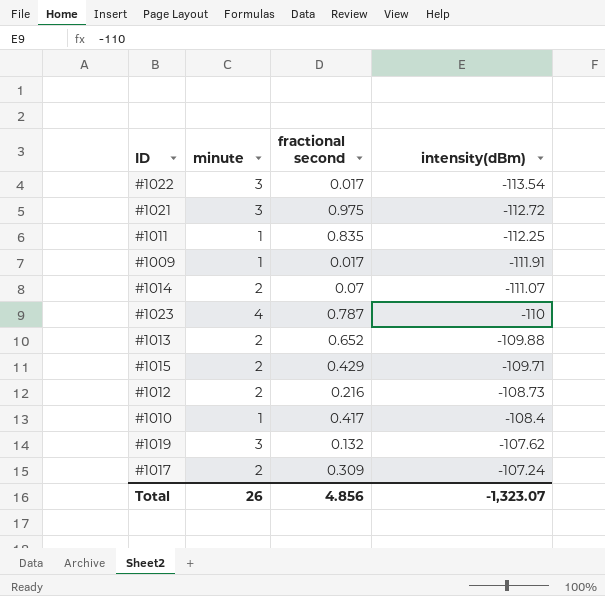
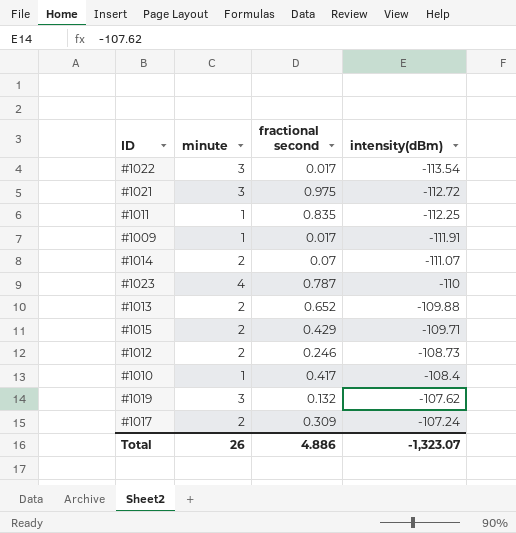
#1012 | fractional second: 0.216 -> 0.246
Total | fractional second: 4.856 -> 4.886

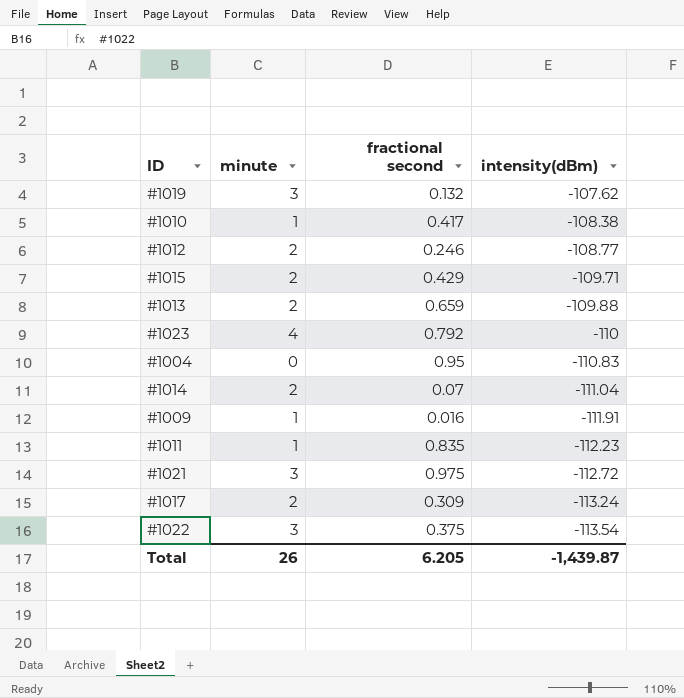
row order: intensity(dBm) ascending -> intensity(dBm) descending
#1010 | intensity(dBm): -108.4 -> -108.38
#1012 | intensity(dBm): -108.73 -> -108.77
#1013 | fractional second: 0.652 -> 0.659
#1023 | fractional second: 0.787 -> 0.792
row #1004: none -> 0 | 0.95 | -110.83
#1014 | intensity(dBm): -111.07 -> -111.04
#1009 | fractional second: 0.017 -> 0.016
#1011 | intensity(dBm): -112.25 -> -112.23
#1017 | intensity(dBm): -107.24 -> -113.24
#1022 | fractional second: 0.017 -> 0.375
Total | fractional second: 4.886 -> 6.205
Total | intensity(dBm): -1,323.07 -> -1,439.87

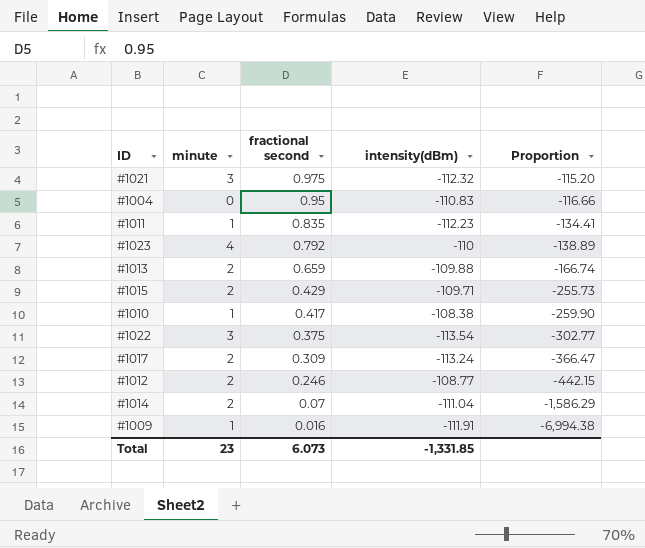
row order: intensity(dBm) descending -> fractional second descending
column Proportion | formula: none -> [intensity(dBm)] / [fractional second]
row #1019: 3 | 0.132 | -107.62 -> none
#1021 | intensity(dBm): -112.72 -> -112.32
Total | minute: 26 -> 23
Total | fractional second: 6.205 -> 6.073
Total | intensity(dBm): -1,439.87 -> -1,331.85

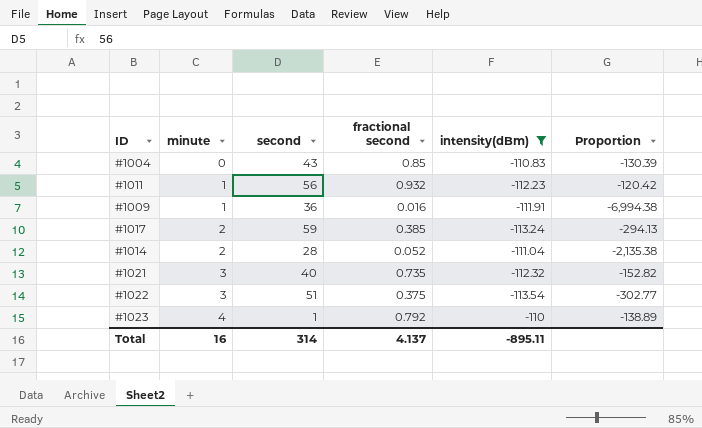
filter: none -> intensity(dBm) <= -110
row order: fractional second descending -> minute ascending
column second | position: none -> 3
#1004 | fractional second: 0.95 -> 0.85
#1004 | Proportion: -116.66 -> -130.39
#1011 | fractional second: 0.835 -> 0.932
#1011 | Proportion: -134.41 -> -120.42
#1017 | fractional second: 0.309 -> 0.385
#1017 | Proportion: -366.47 -> -294.13
#1014 | fractional second: 0.07 -> 0.052
#1014 | Proportion: -1,586.29 -> -2,135.38
#1021 | fractional second: 0.975 -> 0.735
#1021 | Proportion: -115.20 -> -152.82
Total | minute: 23 -> 16
Total | fractional second: 6.073 -> 4.137
Total | intensity(dBm): -1,331.85 -> -895.11

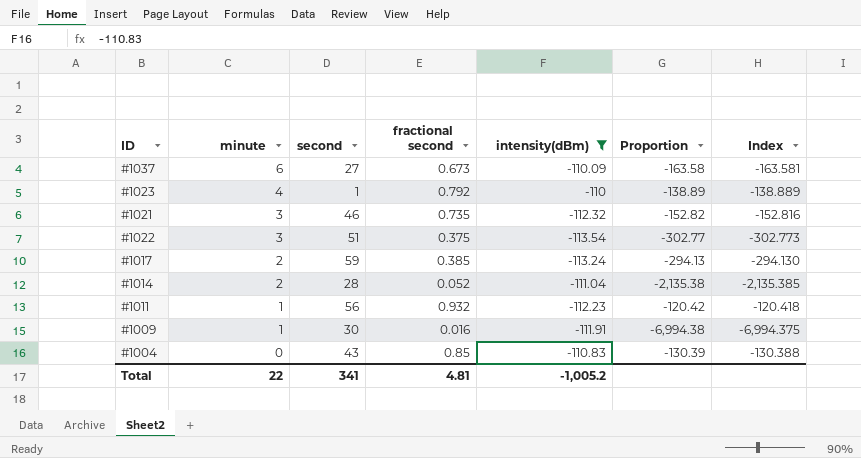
row order: minute ascending -> minute descending
column Index | formula: none -> [intensity(dBm)] / [fractional second]
row #1037: none -> 6 | 27 | 0.673 | -110.09 | -163.58 | -163.581
#1021 | second: 40 -> 46
#1009 | second: 36 -> 30
Total | minute: 16 -> 22
Total | second: 314 -> 341
Total | fractional second: 4.137 -> 4.81
Total | intensity(dBm): -895.11 -> -1,005.2

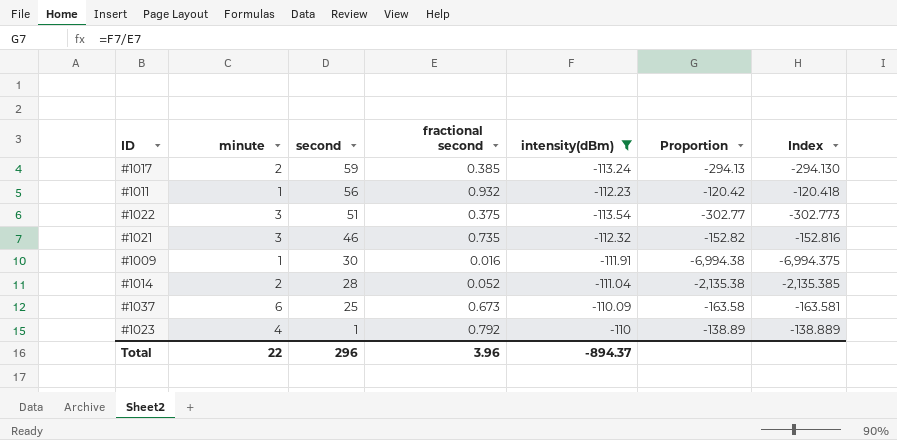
row order: minute descending -> second descending
row #1004: 0 | 43 | 0.85 | -110.83 | -130.39 | -130.388 -> none
#1037 | second: 27 -> 25
Total | second: 341 -> 296
Total | fractional second: 4.81 -> 3.96
Total | intensity(dBm): -1,005.2 -> -894.37

